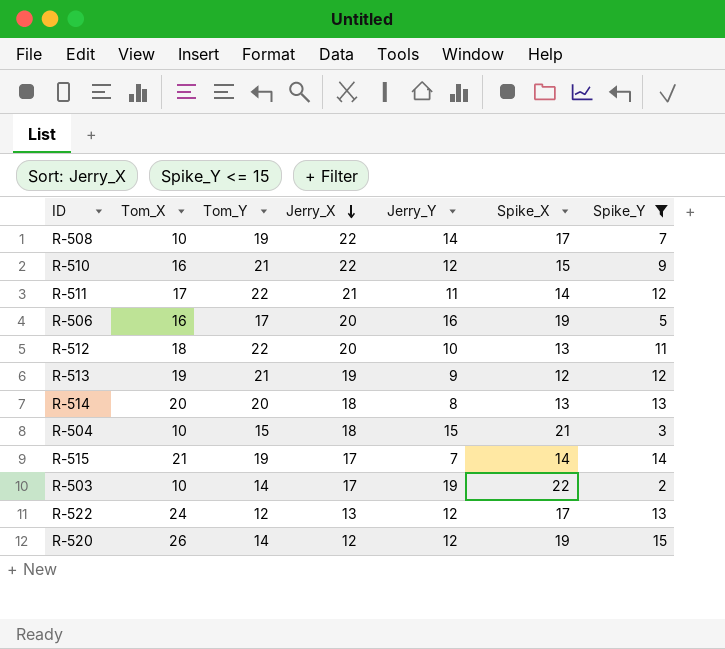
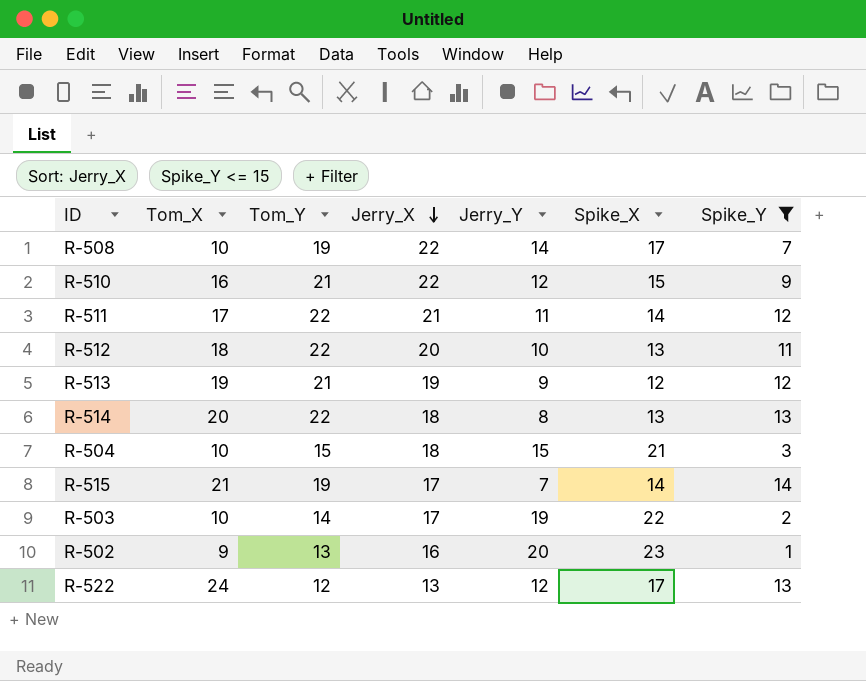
row R-506: 16 | 17 | 20 | 16 | 19 | 5 -> none
row R-520: 26 | 14 | 12 | 12 | 19 | 15 -> none
R-514 | Tom_Y: 20 -> 22
row R-502: none -> 9 | 13 | 16 | 20 | 23 | 1

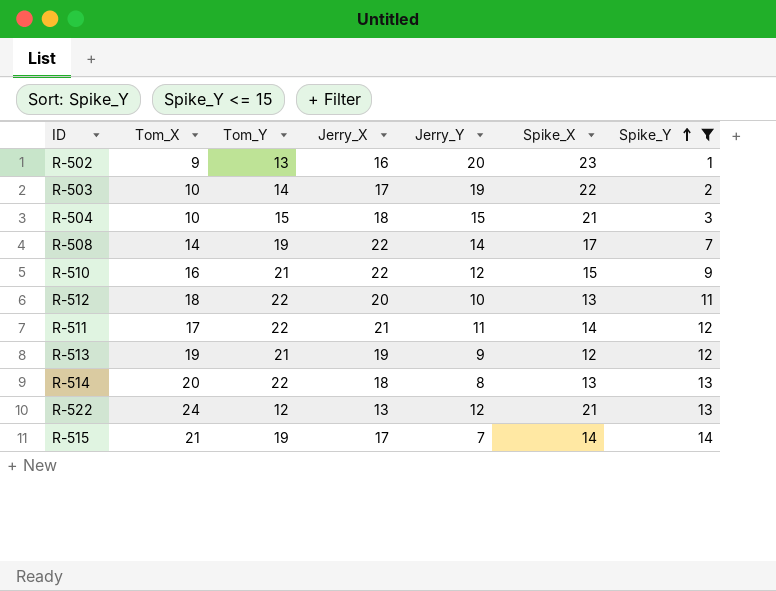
row order: Jerry_X descending -> Spike_Y ascending
R-508 | Tom_X: 10 -> 14
R-522 | Spike_X: 17 -> 21

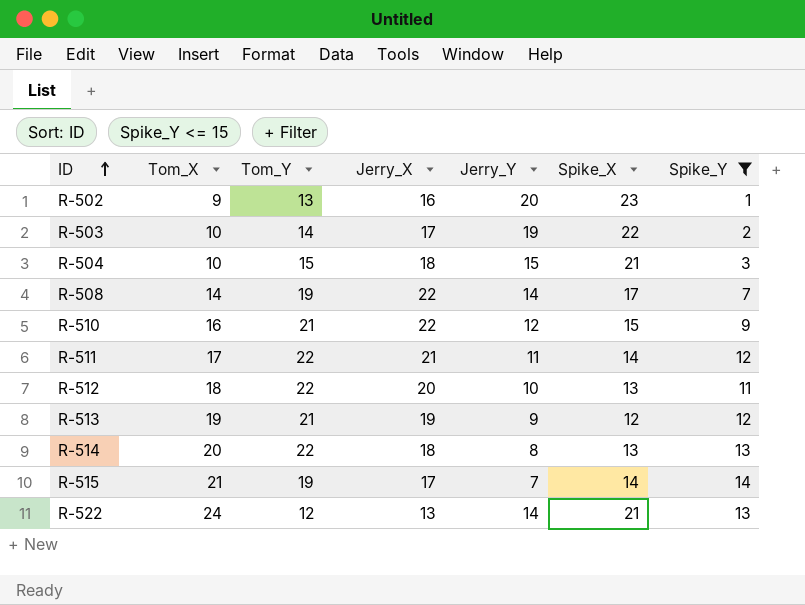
row order: Spike_Y ascending -> ID ascending
R-522 | Jerry_Y: 12 -> 14

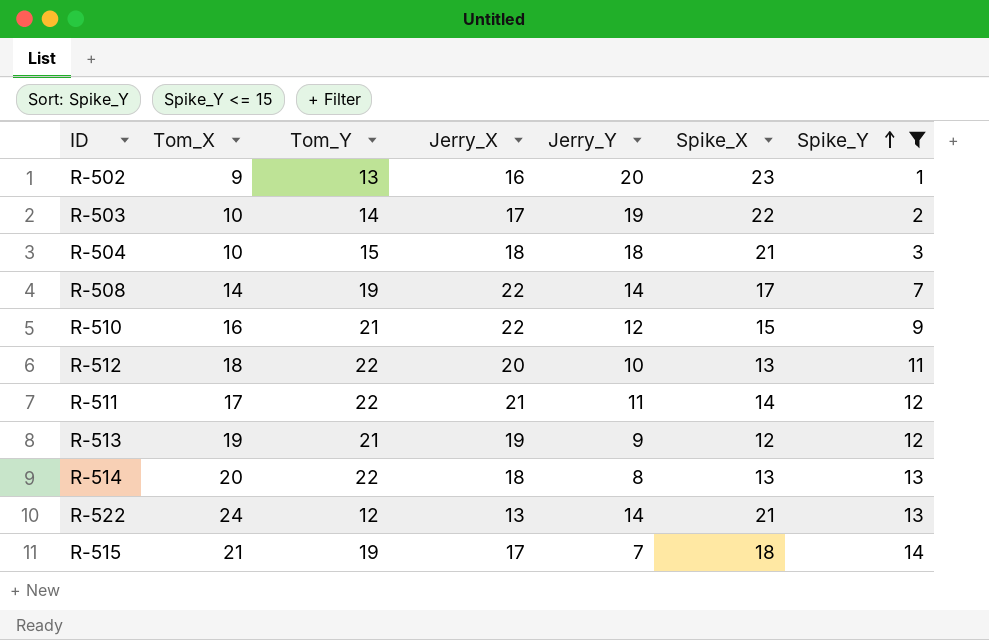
row order: ID ascending -> Spike_Y ascending
R-504 | Jerry_Y: 15 -> 18
R-515 | Spike_X: 14 -> 18

